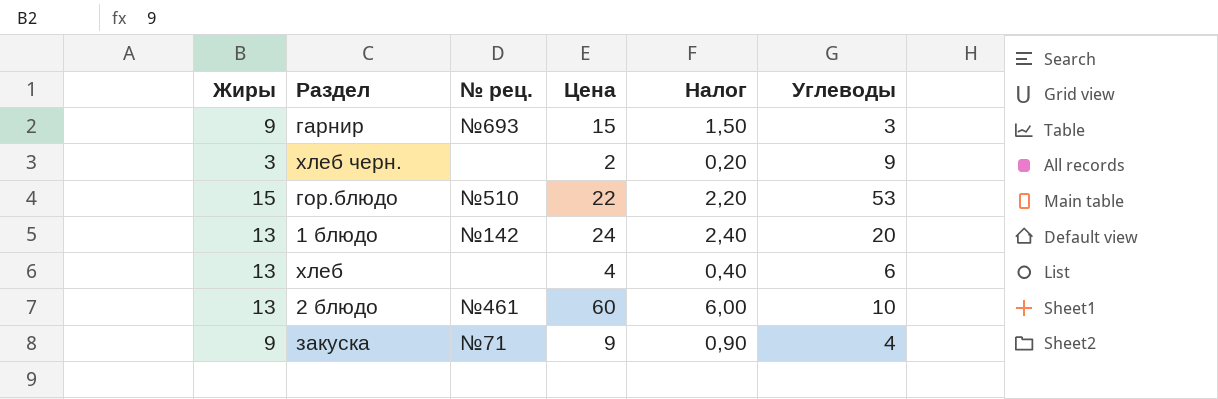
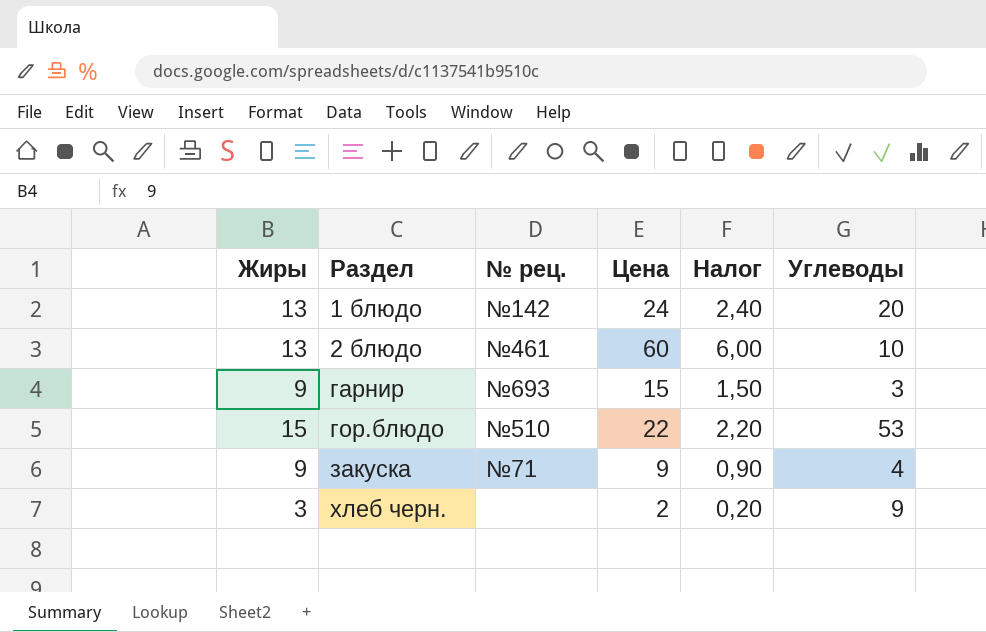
row order: none -> Раздел ascending
row хлеб: 13 | none | 4 | 0,40 | 6 -> none

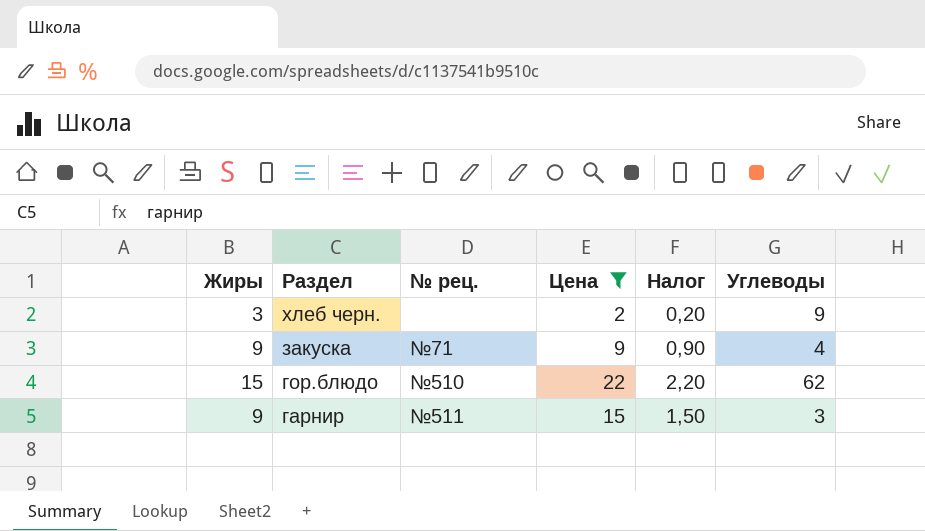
filter: none -> Цена <= 22
row order: Раздел ascending -> Раздел descending
гор.блюдо | Углеводы: 53 -> 62
гарнир | № рец.: №693 -> №511

